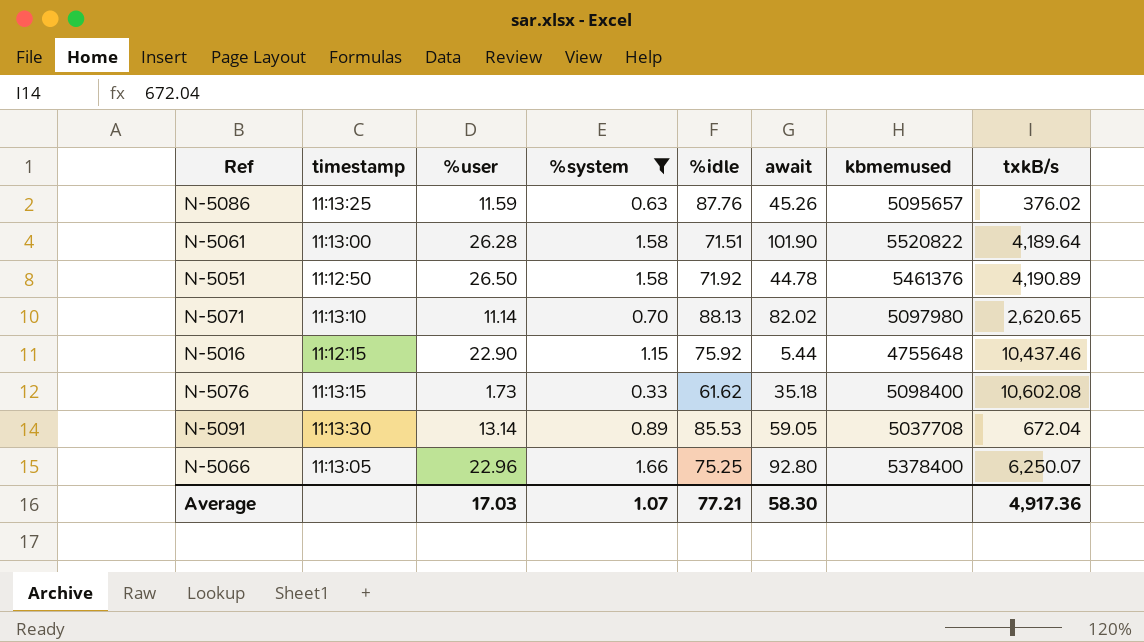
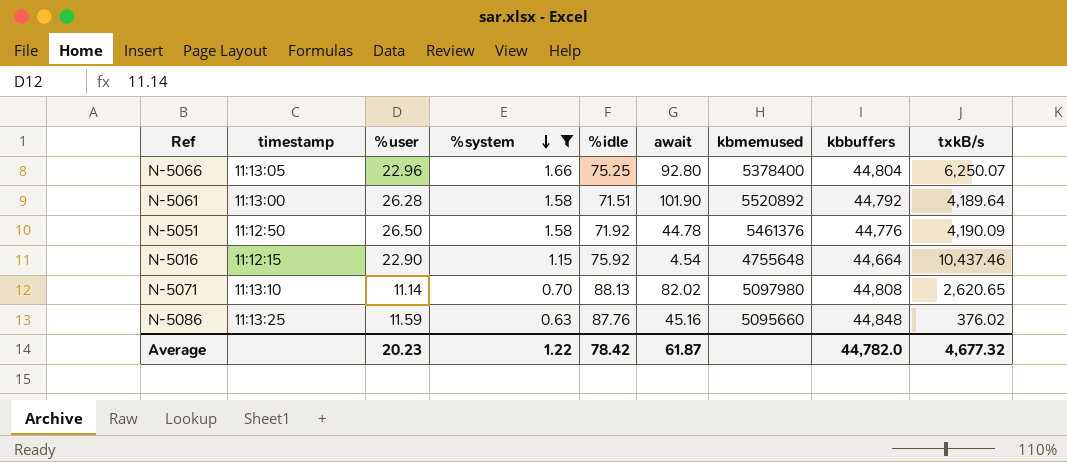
row order: none -> %system descending
column kbbuffers | position: none -> 8
row N-5076: 11:13:15 | 1.73 | 0.33 | 61.62 | 35.18 | 5098400 | 10,602.08 -> none
row N-5091: 11:13:30 | 13.14 | 0.89 | 85.53 | 59.05 | 5037708 | 672.04 -> none
N-5061 | kbmemused: 5520822 -> 5520892
N-5051 | txkB/s: 4,190.89 -> 4,190.09
N-5016 | await: 5.44 -> 4.54
N-5086 | await: 45.26 -> 45.16
N-5086 | kbmemused: 5095657 -> 5095660
Average | %user: 17.03 -> 20.23
Average | %system: 1.07 -> 1.22
Average | %idle: 77.21 -> 78.42
Average | await: 58.30 -> 61.87
Average | txkB/s: 4,917.36 -> 4,677.32

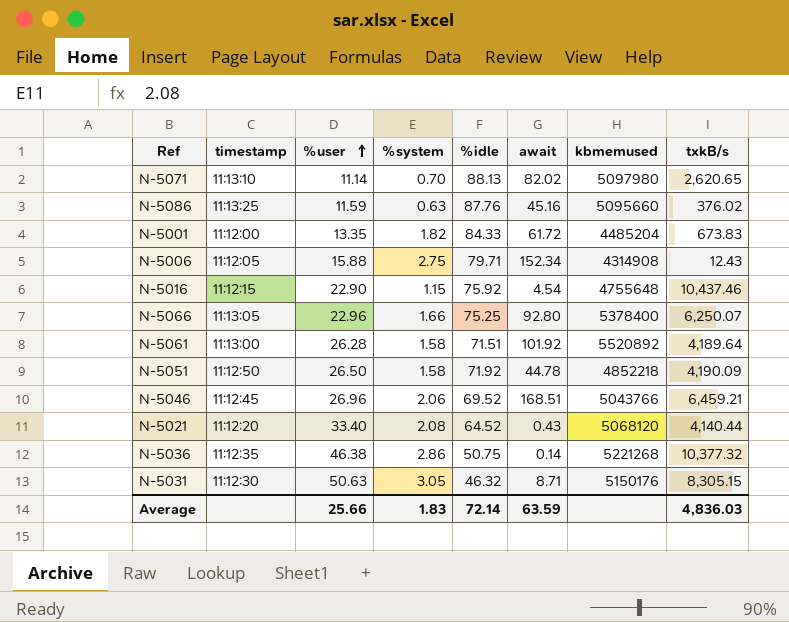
filter: %system <= 1.66 -> none
row order: %system descending -> %user ascending
column kbbuffers | position: 8 -> none
N-5061 | await: 101.90 -> 101.92
N-5051 | kbmemused: 5461376 -> 4852218
Average | %user: 20.23 -> 25.66
Average | %system: 1.22 -> 1.83
Average | %idle: 78.42 -> 72.14
Average | await: 61.87 -> 63.59
Average | txkB/s: 4,677.32 -> 4,836.03

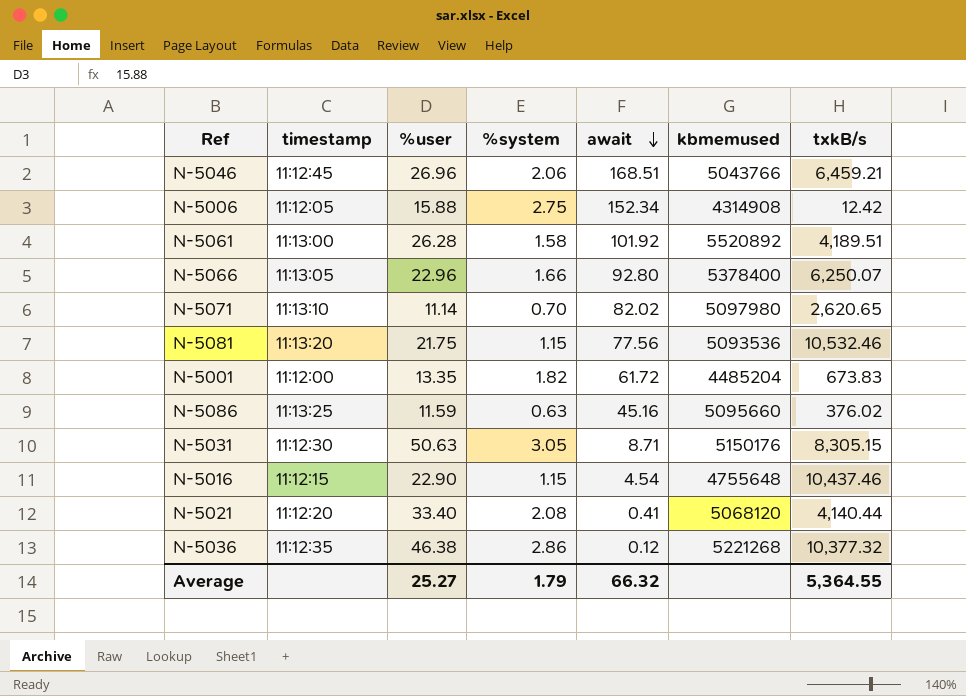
row order: %user ascending -> await descending
column %idle | position: 5 -> none
row N-5051: 11:12:50 | 26.50 | 1.58 | 71.92 | 44.78 | 4852218 | 4,190.09 -> none
N-5006 | txkB/s: 12.43 -> 12.42
N-5061 | txkB/s: 4,189.64 -> 4,189.51
row N-5081: none -> 11:13:20 | 21.75 | 1.15 | 77.56 | 5093536 | 10,532.46
N-5021 | await: 0.43 -> 0.41
N-5036 | await: 0.14 -> 0.12
Average | %user: 25.66 -> 25.27
Average | %system: 1.83 -> 1.79
Average | await: 63.59 -> 66.32
Average | txkB/s: 4,836.03 -> 5,364.55

